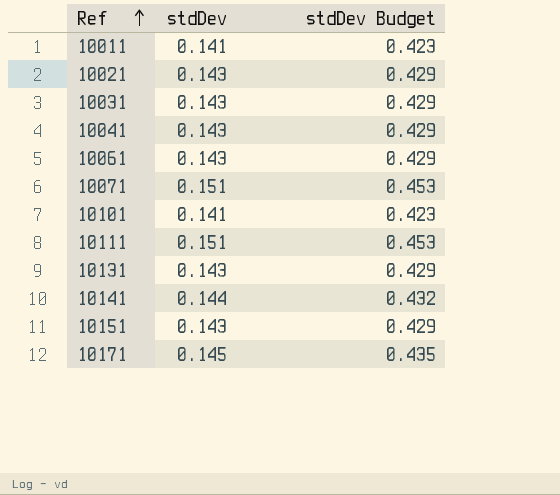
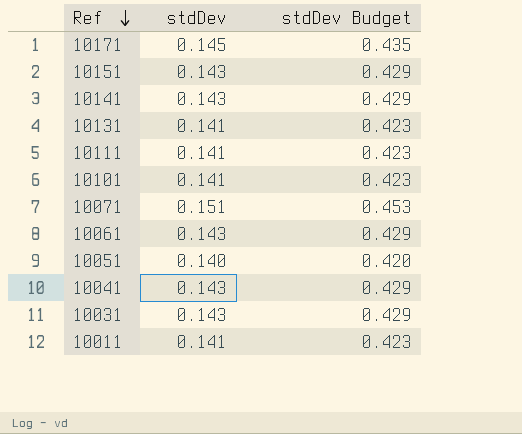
row order: Ref ascending -> Ref descending
row 10021: 0.143 | 0.429 -> none
10141 | stdDev: 0.144 -> 0.143
10141 | stdDev Budget: 0.432 -> 0.429
10131 | stdDev: 0.143 -> 0.141
10131 | stdDev Budget: 0.429 -> 0.423
10111 | stdDev: 0.151 -> 0.141
10111 | stdDev Budget: 0.453 -> 0.423
row 10051: none -> 0.140 | 0.420

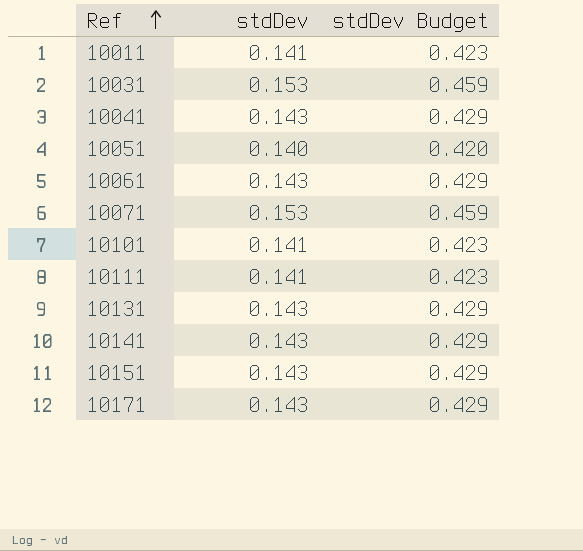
row order: Ref descending -> Ref ascending
10031 | stdDev: 0.143 -> 0.153
10031 | stdDev Budget: 0.429 -> 0.459
10071 | stdDev: 0.151 -> 0.153
10071 | stdDev Budget: 0.453 -> 0.459
10131 | stdDev: 0.141 -> 0.143
10131 | stdDev Budget: 0.423 -> 0.429
10171 | stdDev: 0.145 -> 0.143
10171 | stdDev Budget: 0.435 -> 0.429

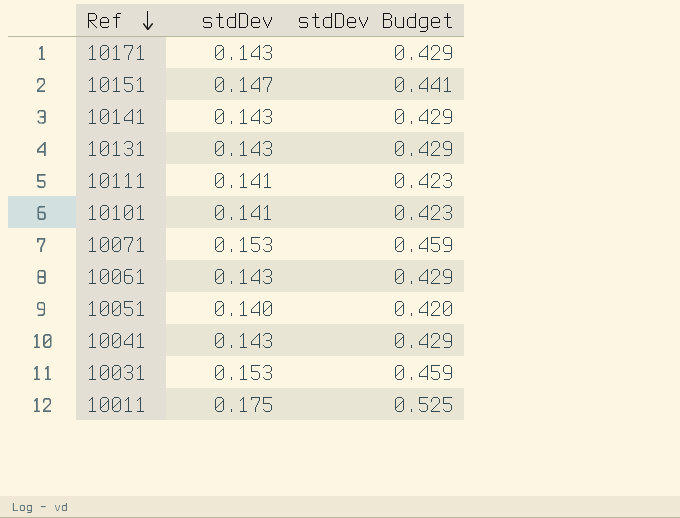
row order: Ref ascending -> Ref descending
10151 | stdDev: 0.143 -> 0.147
10151 | stdDev Budget: 0.429 -> 0.441
10011 | stdDev: 0.141 -> 0.175
10011 | stdDev Budget: 0.423 -> 0.525

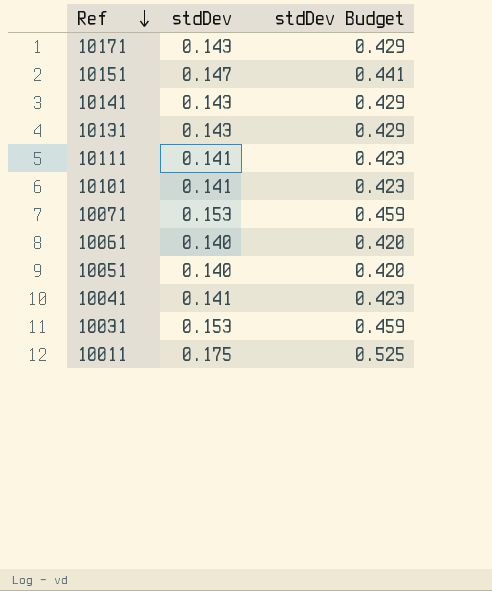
10061 | stdDev: 0.143 -> 0.140
10061 | stdDev Budget: 0.429 -> 0.420
10041 | stdDev: 0.143 -> 0.141
10041 | stdDev Budget: 0.429 -> 0.423

